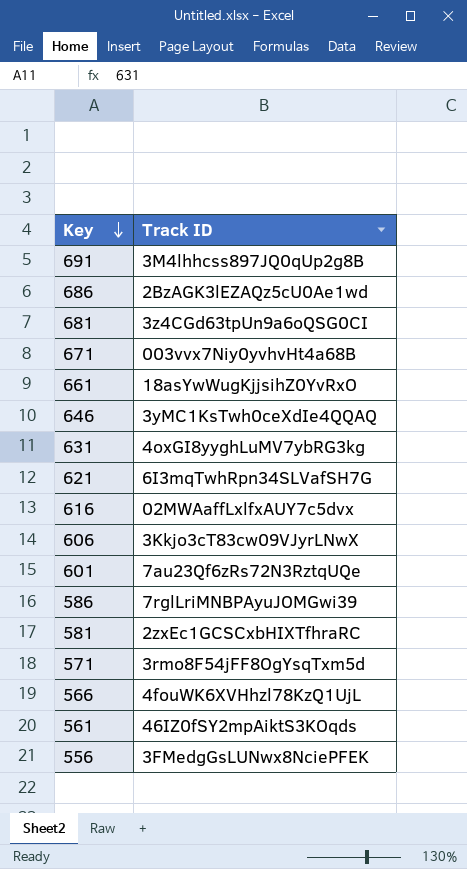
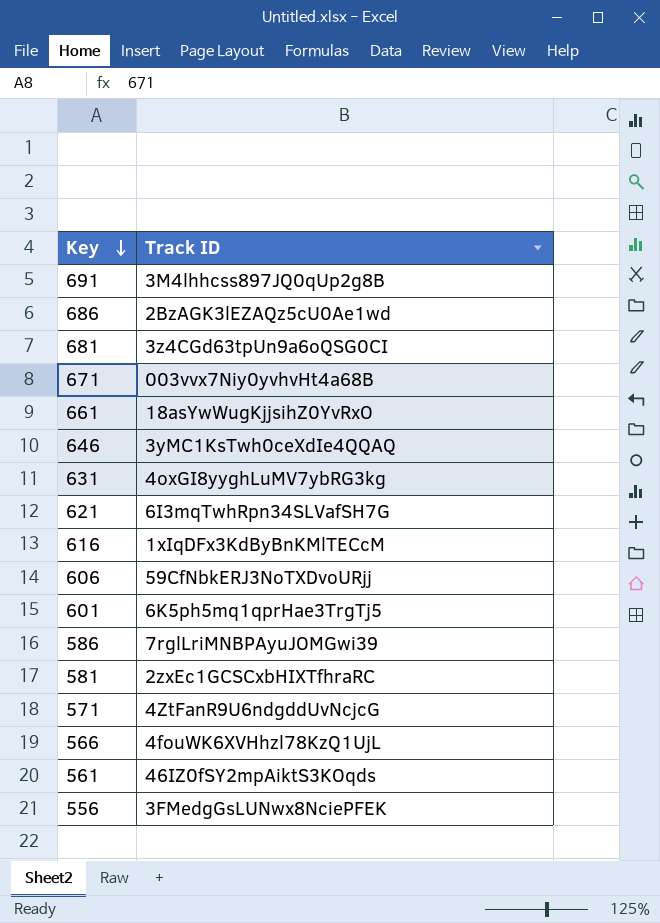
616 | Track ID: 02MWAaffLxlfxAUY7c5dvx -> 1xIqDFx3KdByBnKMlTECcM
606 | Track ID: 3Kkjo3cT83cw09VJyrLNwX -> 59CfNbkERJ3NoTXDvoURjj
601 | Track ID: 7au23Qf6zRs72N3RztqUQe -> 6K5ph5mq1qprHae3TrgTj5
571 | Track ID: 3rmo8F54jFF8OgYsqTxm5d -> 4ZtFanR9U6ndgddUvNcjcG

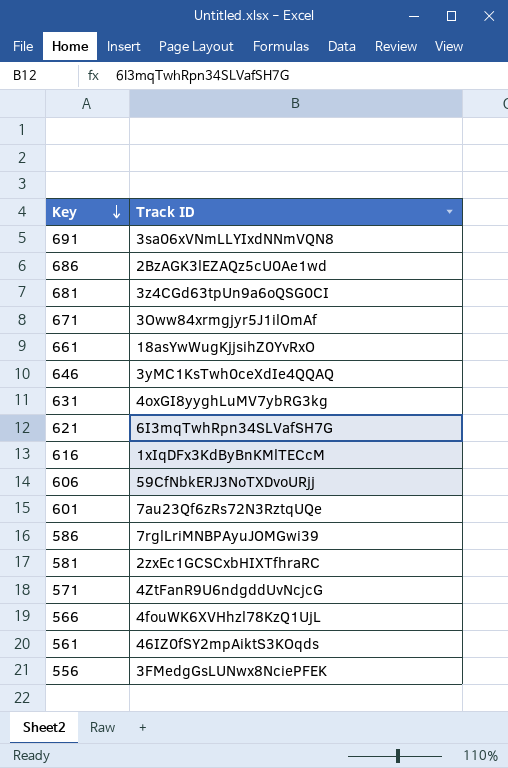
691 | Track ID: 3M4lhhcss897JQ0qUp2g8B -> 3sa06xVNmLLYIxdNNmVQN8
671 | Track ID: 003vvx7Niy0yvhvHt4a68B -> 3Oww84xrmgjyr5J1ilOmAf
601 | Track ID: 6K5ph5mq1qprHae3TrgTj5 -> 7au23Qf6zRs72N3RztqUQe

